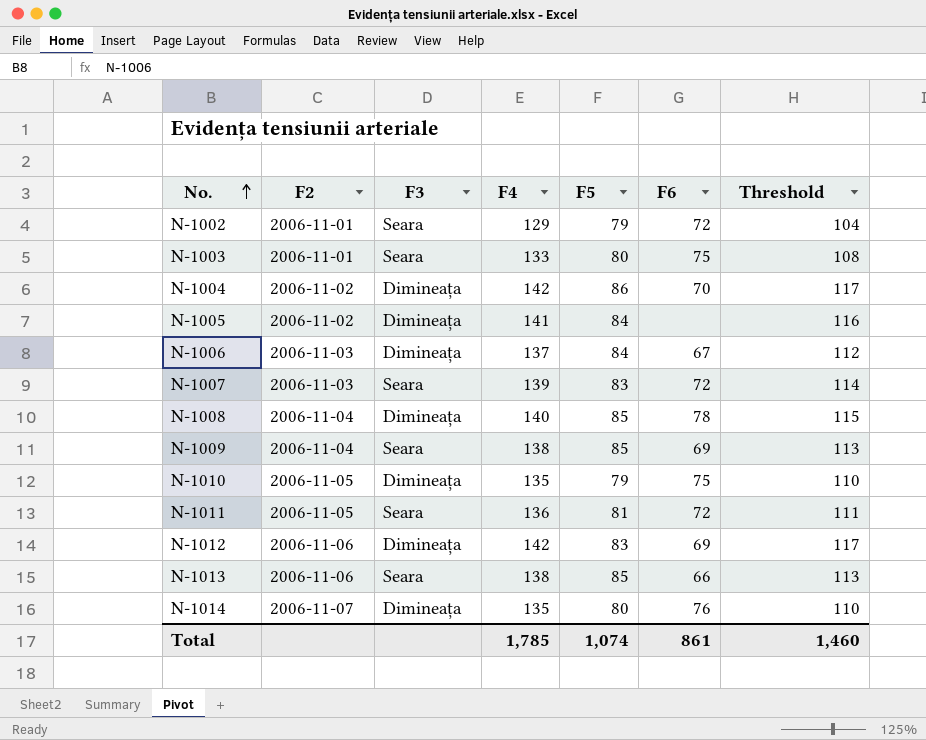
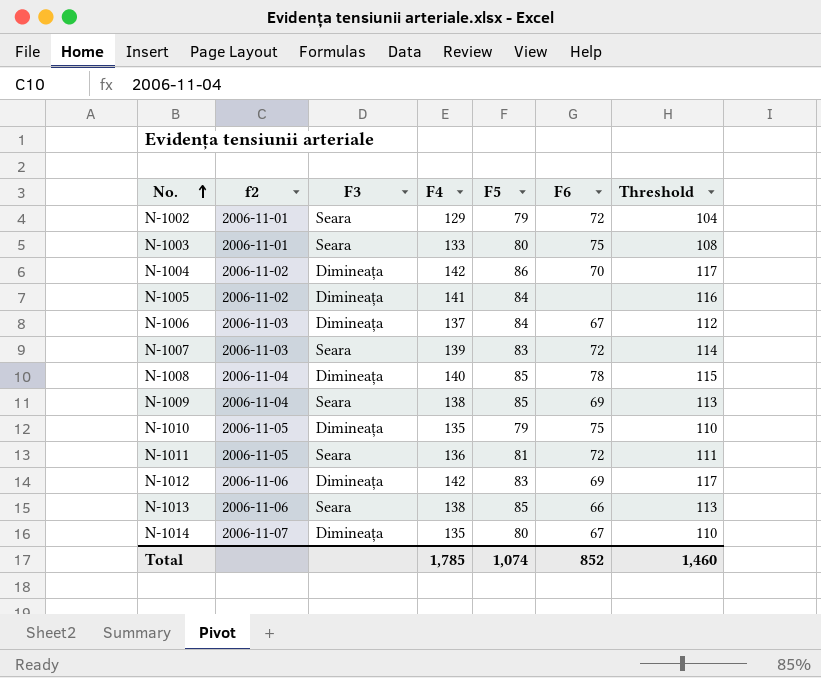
column name: F2 -> f2
N-1014 | F6: 76 -> 67
Total | F6: 861 -> 852

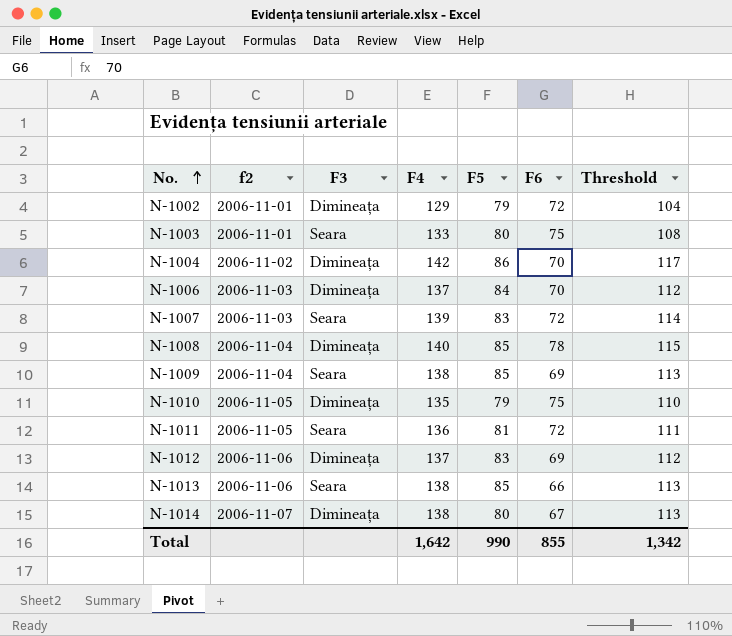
row N-1005: 2006-11-02 | Dimineața | 141 | 84 | none | 116 -> none
N-1002 | F3: Seara -> Dimineața
N-1006 | F6: 67 -> 70
N-1012 | F4: 142 -> 137
N-1012 | Threshold: 117 -> 112
N-1014 | F4: 135 -> 138
N-1014 | Threshold: 110 -> 113
Total | F4: 1,785 -> 1,642
Total | F5: 1,074 -> 990
Total | F6: 852 -> 855
Total | Threshold: 1,460 -> 1,342

